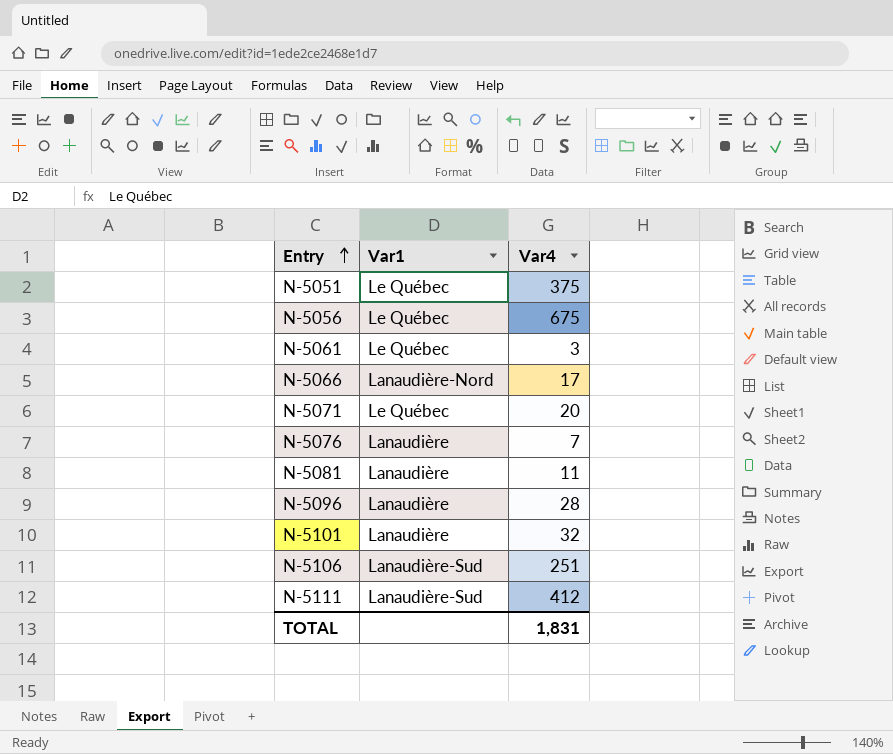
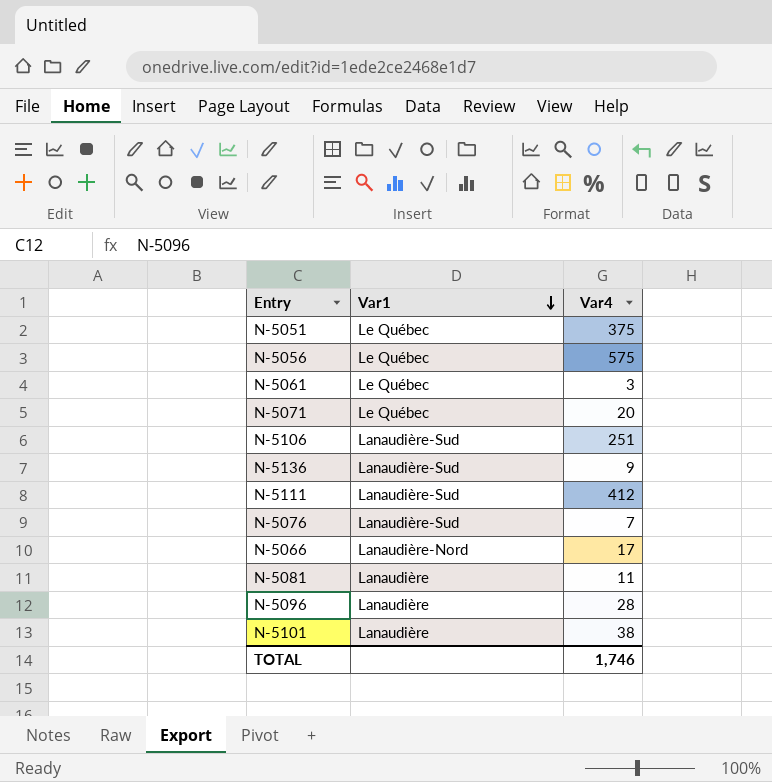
row order: Entry ascending -> Var1 descending
N-5056 | Var4: 675 -> 575
row N-5136: none -> Lanaudière-Sud | 9
N-5076 | Var1: Lanaudière -> Lanaudière-Sud
N-5101 | Var4: 32 -> 38
TOTAL | Var4: 1,831 -> 1,746

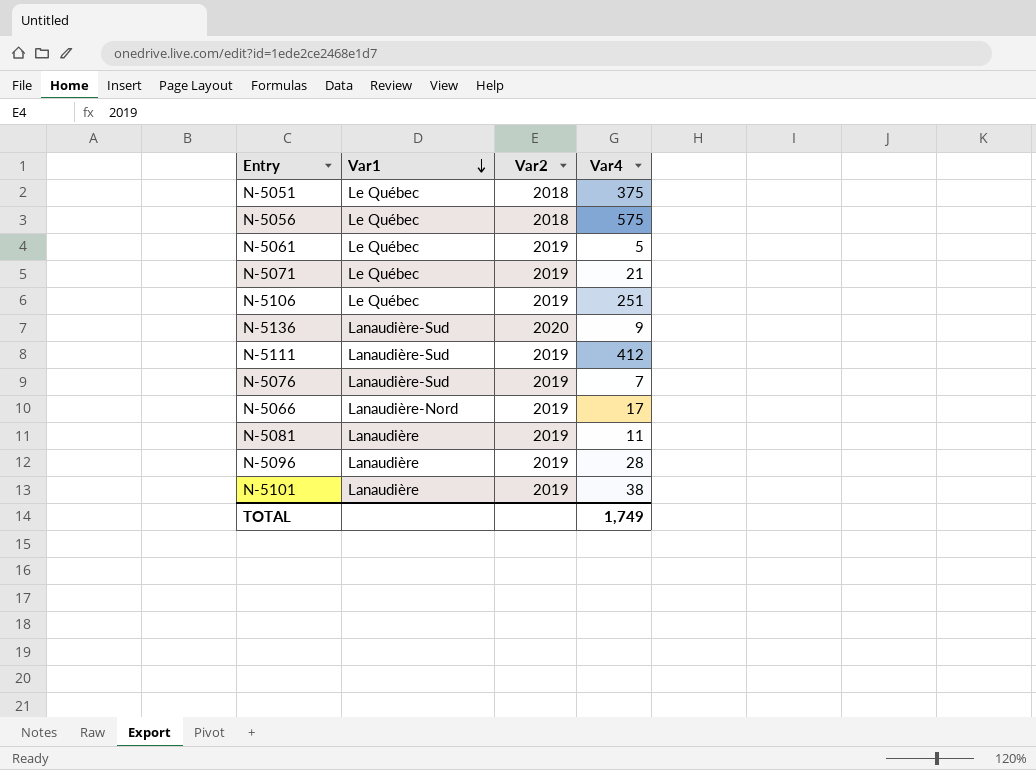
column Var2 | position: none -> 3
N-5061 | Var4: 3 -> 5
N-5071 | Var4: 20 -> 21
N-5106 | Var1: Lanaudière-Sud -> Le Québec
TOTAL | Var4: 1,746 -> 1,749

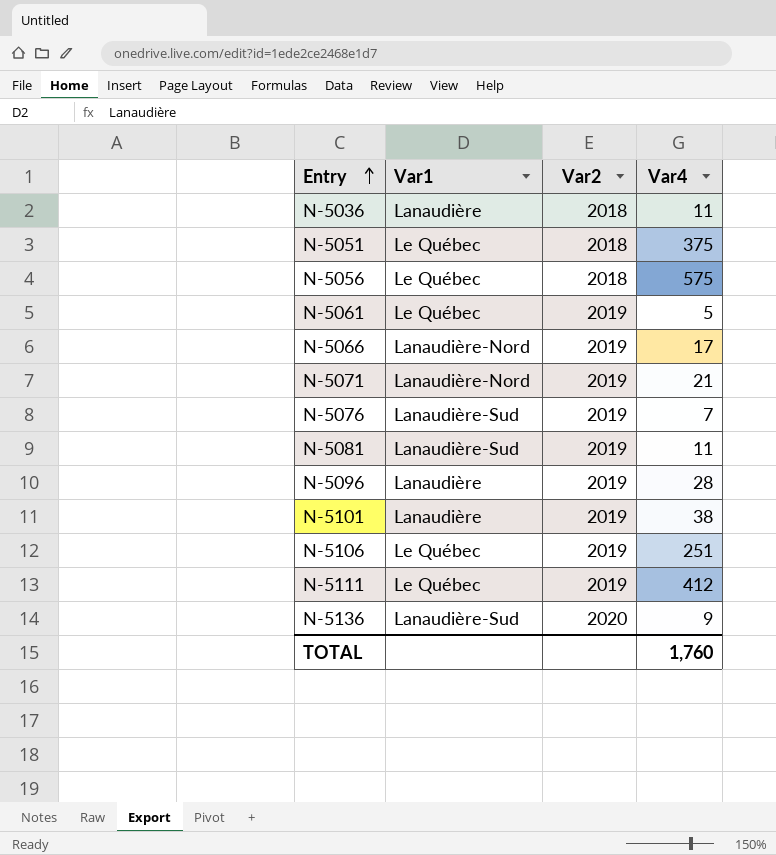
row order: Var1 descending -> Entry ascending
row N-5036: none -> Lanaudière | 2018 | 11
N-5071 | Var1: Le Québec -> Lanaudière-Nord
N-5081 | Var1: Lanaudière -> Lanaudière-Sud
N-5111 | Var1: Lanaudière-Sud -> Le Québec
TOTAL | Var4: 1,749 -> 1,760

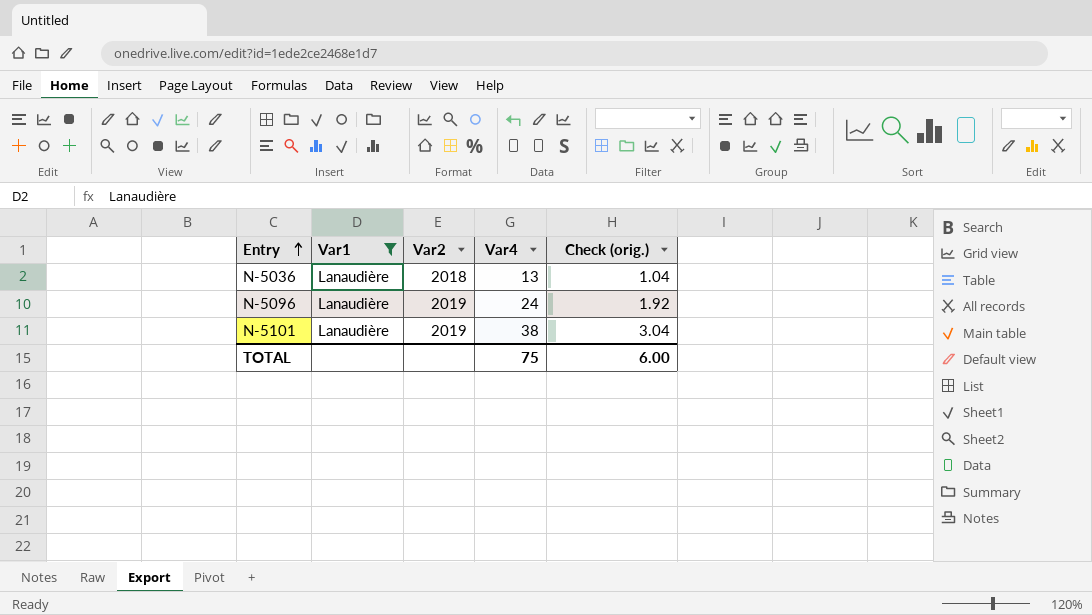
filter: none -> Var1 = Lanaudière
column Check (orig.) | formula: none -> [Var4] * 0.08
N-5036 | Var4: 11 -> 13
N-5096 | Var4: 28 -> 24
TOTAL | Var4: 1,760 -> 75

